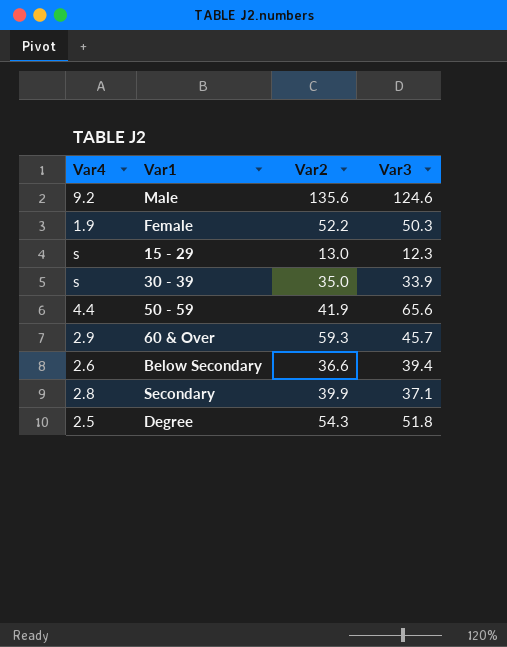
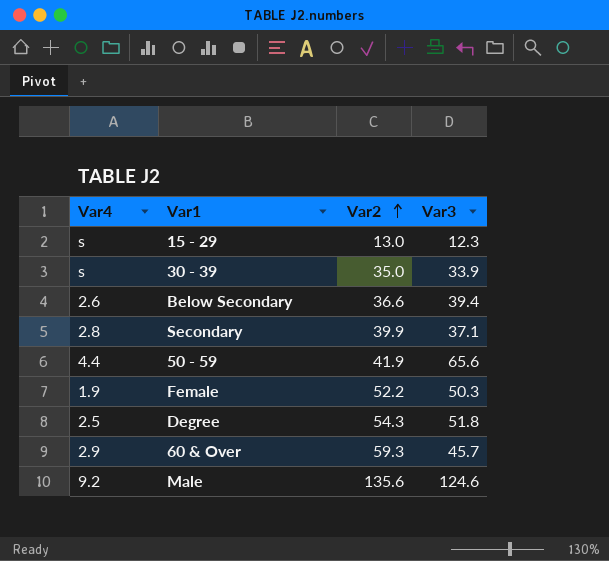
row order: none -> Var2 ascending

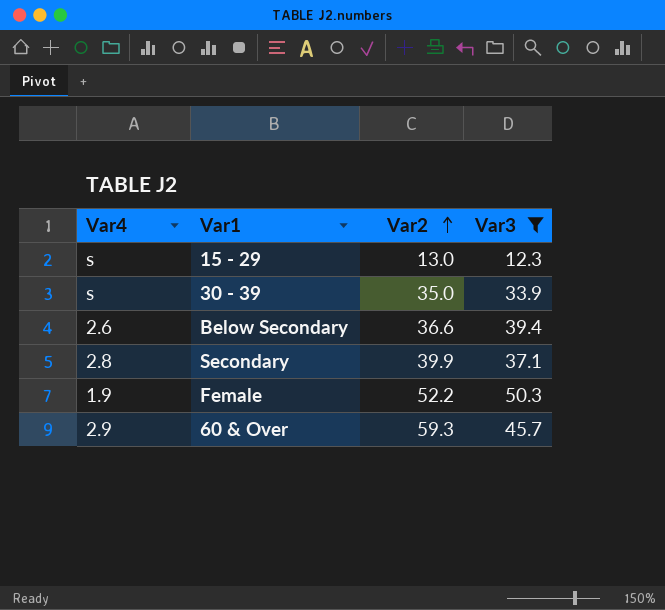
filter: none -> Var3 <= 50.3

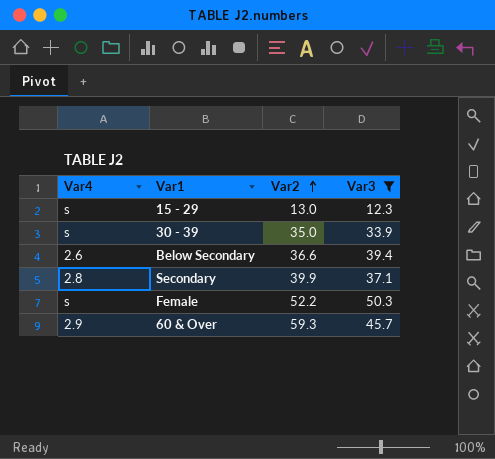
Female | Var4: 1.9 -> s

